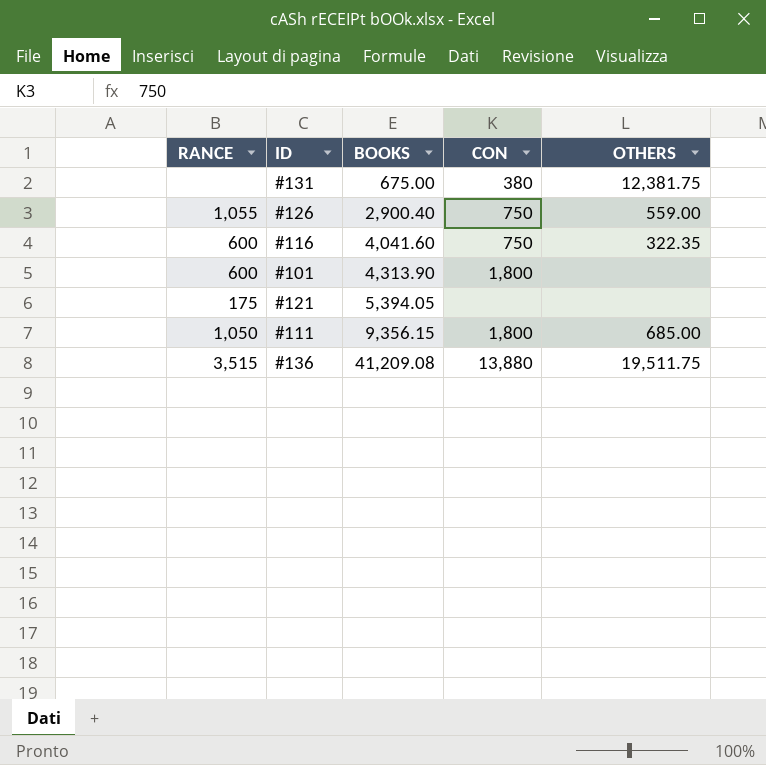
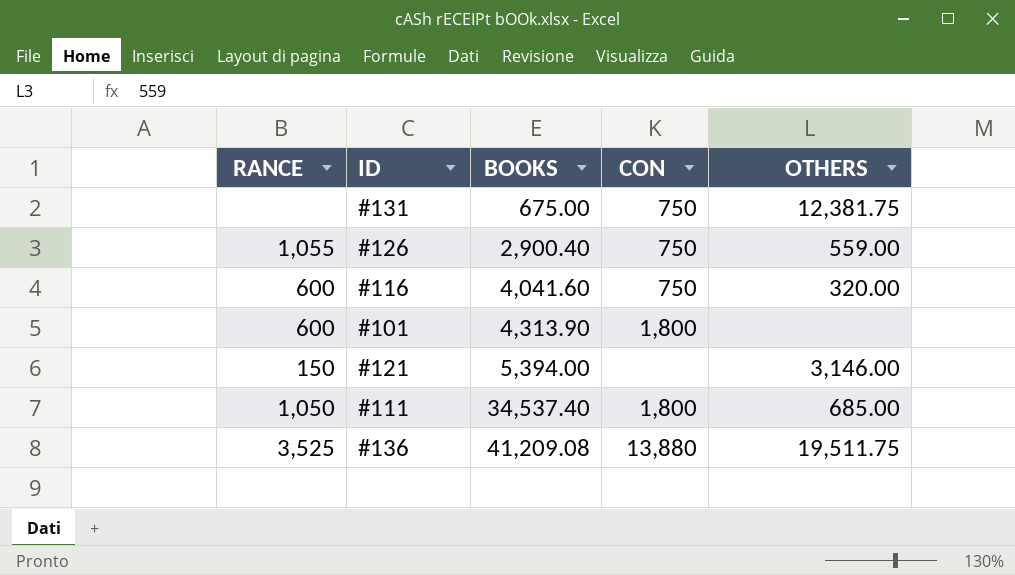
#131 | CON: 380 -> 750
#116 | OTHERS: 322.35 -> 320.00
#121 | RANCE: 175 -> 150
#121 | BOOKS: 5,394.05 -> 5,394.00
#121 | OTHERS: none -> 3,146.00
#111 | BOOKS: 9,356.15 -> 34,537.40
#136 | RANCE: 3,515 -> 3,525

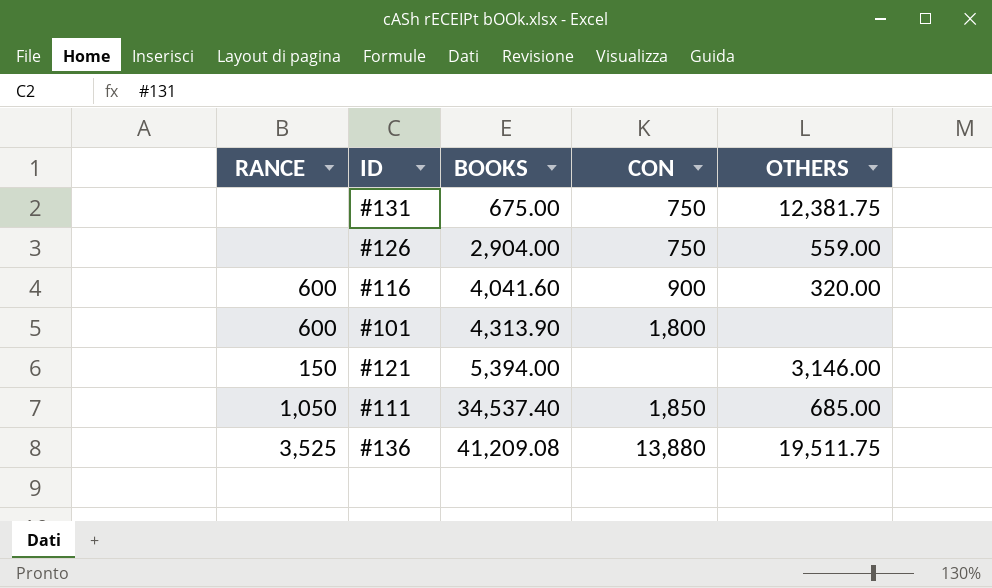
#126 | RANCE: 1,055 -> none
#126 | BOOKS: 2,900.40 -> 2,904.00
#116 | CON: 750 -> 900
#111 | CON: 1,800 -> 1,850

